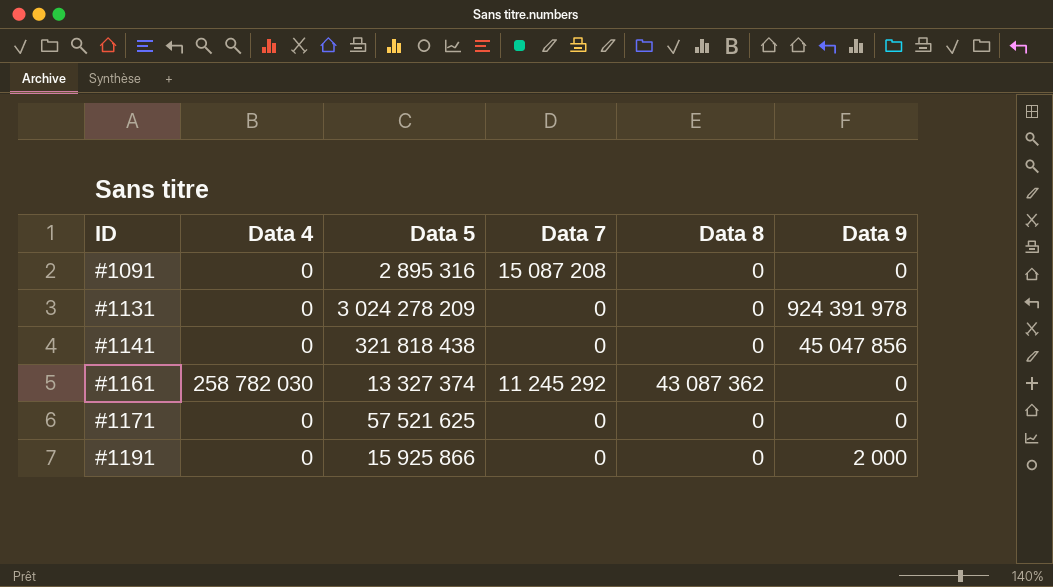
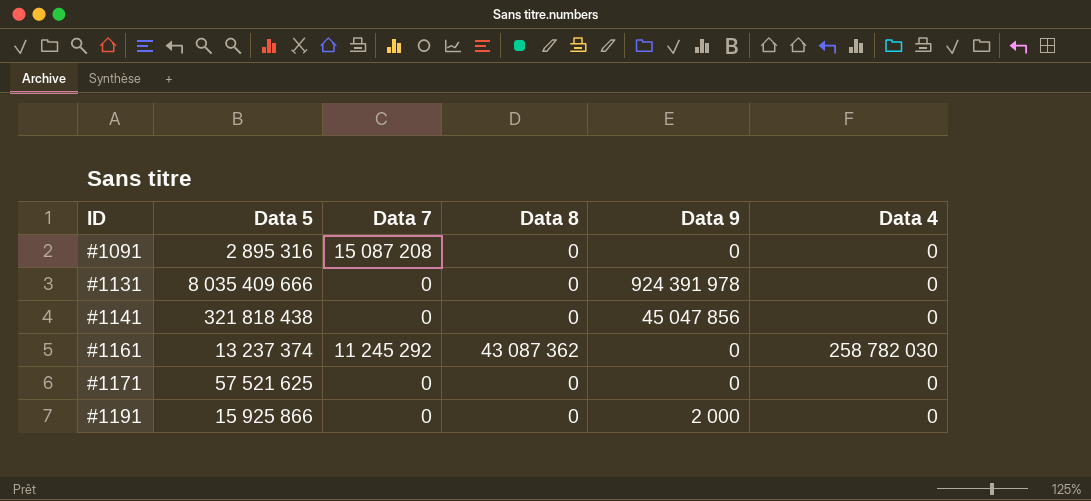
column Data 4 | position: 2 -> 6
#1131 | Data 5: 3 024 278 209 -> 8 035 409 666
#1161 | Data 5: 13 327 374 -> 13 237 374

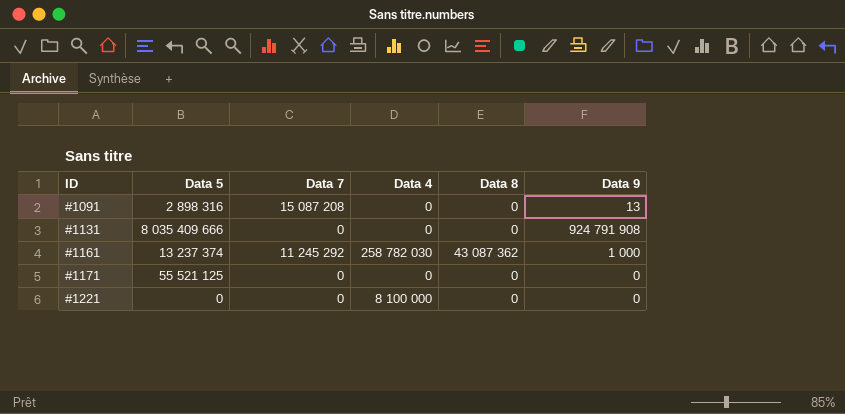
column Data 4 | position: 6 -> 4
row #1141: 321 818 438 | 0 | 0 | 45 047 856 | 0 -> none
row #1191: 15 925 866 | 0 | 0 | 2 000 | 0 -> none
#1091 | Data 5: 2 895 316 -> 2 898 316
#1091 | Data 9: 0 -> 13
#1131 | Data 9: 924 391 978 -> 924 791 908
#1161 | Data 9: 0 -> 1 000
#1171 | Data 5: 57 521 625 -> 55 521 125
row #1221: none -> 0 | 0 | 8 100 000 | 0 | 0

